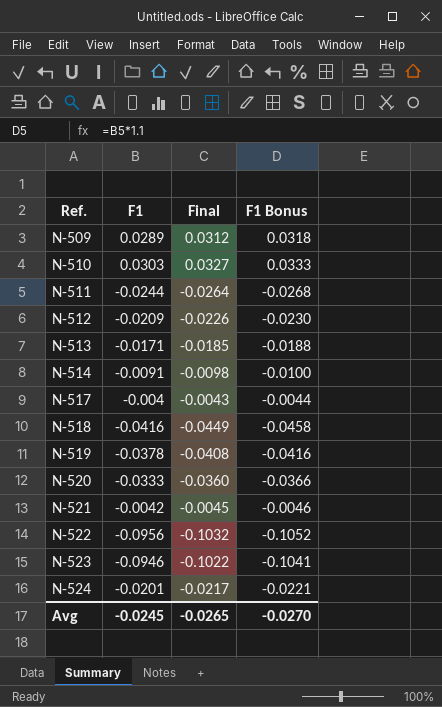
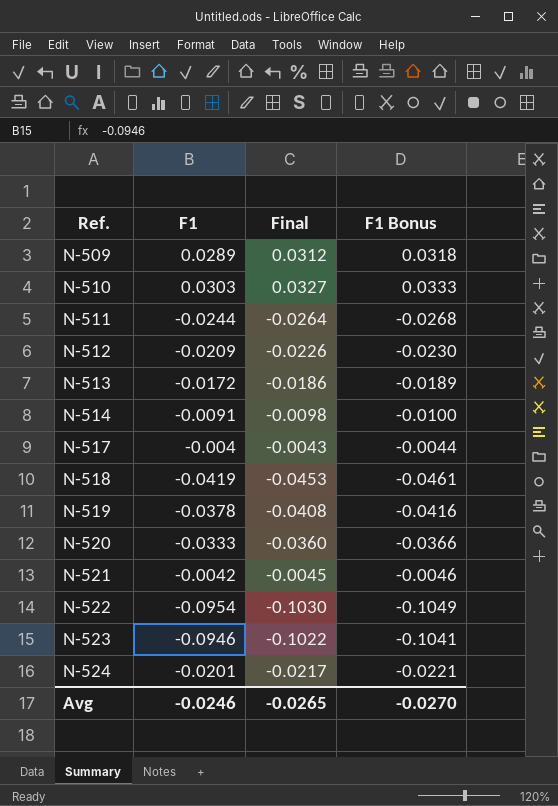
N-513 | F1: -0.0171 -> -0.0172
N-513 | Final: -0.0185 -> -0.0186
N-513 | F1 Bonus: -0.0188 -> -0.0189
N-518 | F1: -0.0416 -> -0.0419
N-518 | Final: -0.0449 -> -0.0453
N-518 | F1 Bonus: -0.0458 -> -0.0461
N-522 | F1: -0.0956 -> -0.0954
N-522 | Final: -0.1032 -> -0.1030
N-522 | F1 Bonus: -0.1052 -> -0.1049
Avg | F1: -0.0245 -> -0.0246

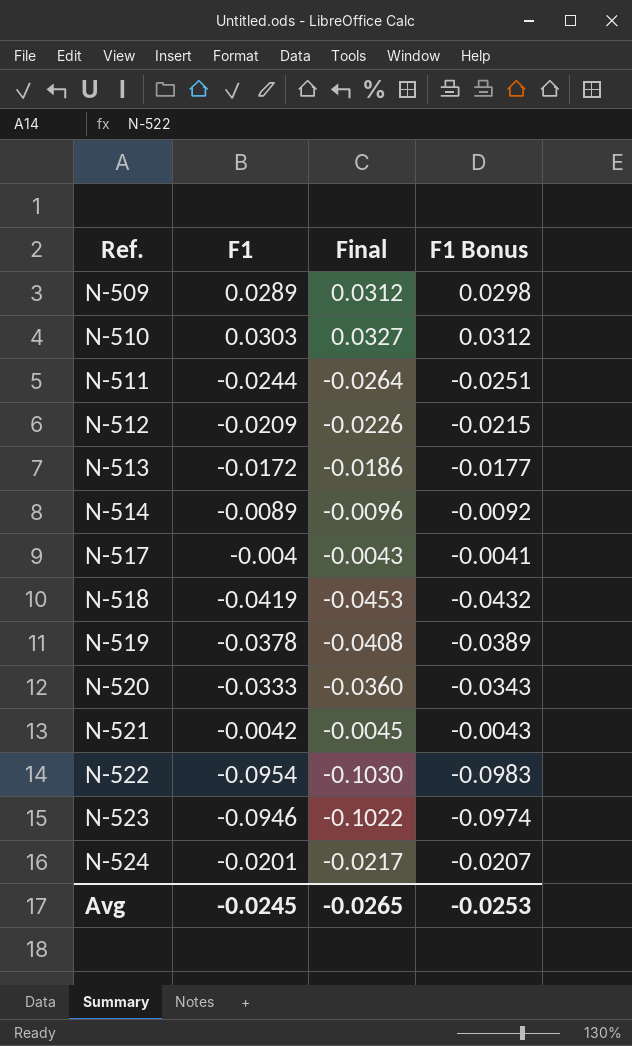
column F1 Bonus | formula: [F1] * 1.1 -> [F1] * 1.03
N-514 | F1: -0.0091 -> -0.0089
N-514 | Final: -0.0098 -> -0.0096
Avg | F1: -0.0246 -> -0.0245
Avg | F1 Bonus: -0.0270 -> -0.0253

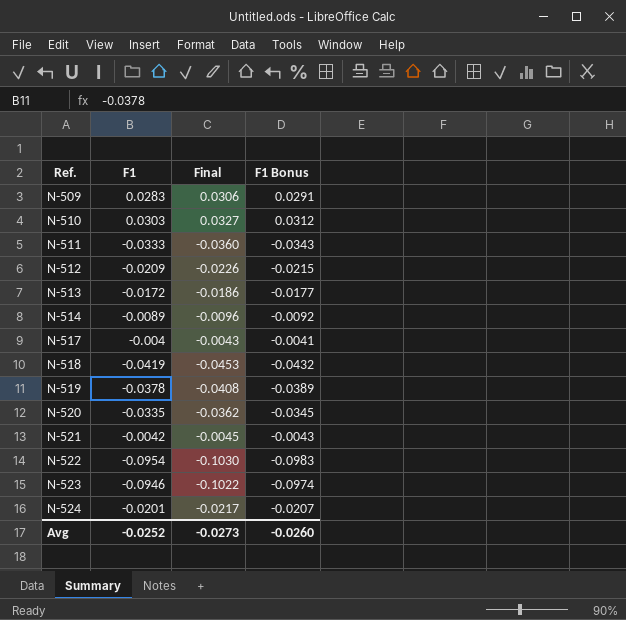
N-509 | F1: 0.0289 -> 0.0283
N-509 | Final: 0.0312 -> 0.0306
N-509 | F1 Bonus: 0.0298 -> 0.0291
N-511 | F1: -0.0244 -> -0.0333
N-511 | Final: -0.0264 -> -0.0360
N-511 | F1 Bonus: -0.0251 -> -0.0343
N-520 | F1: -0.0333 -> -0.0335
N-520 | Final: -0.0360 -> -0.0362
N-520 | F1 Bonus: -0.0343 -> -0.0345
Avg | F1: -0.0245 -> -0.0252
Avg | Final: -0.0265 -> -0.0273
Avg | F1 Bonus: -0.0253 -> -0.0260

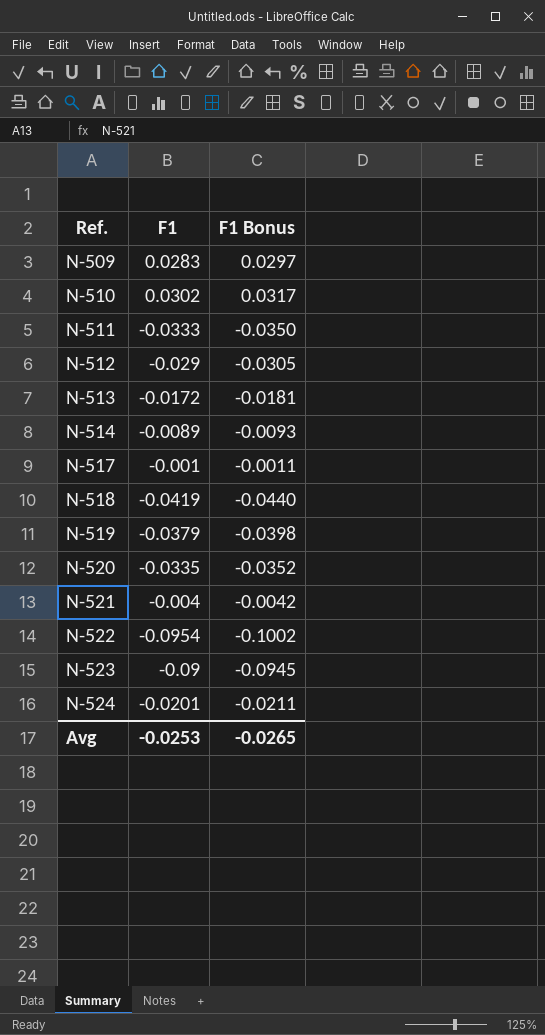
column Final | formula: [F1] * 1.08 -> none
column F1 Bonus | formula: [F1] * 1.03 -> [F1] * 1.05
N-510 | F1: 0.0303 -> 0.0302
N-512 | F1: -0.0209 -> -0.029
N-517 | F1: -0.004 -> -0.001
N-519 | F1: -0.0378 -> -0.0379
N-521 | F1: -0.0042 -> -0.004
N-523 | F1: -0.0946 -> -0.09
Avg | F1: -0.0252 -> -0.0253
Avg | F1 Bonus: -0.0260 -> -0.0265

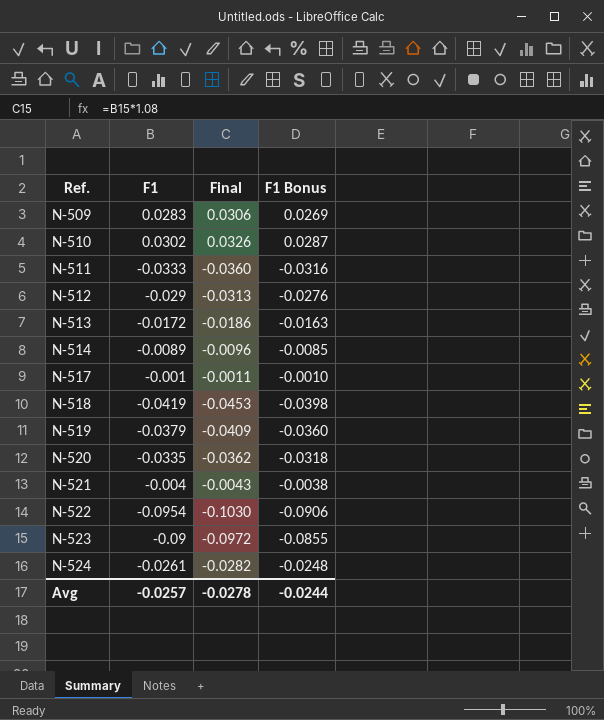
column Final | formula: none -> [F1] * 1.08
column F1 Bonus | formula: [F1] * 1.05 -> [F1] * 0.95
N-524 | F1: -0.0201 -> -0.0261
Avg | F1: -0.0253 -> -0.0257
Avg | F1 Bonus: -0.0265 -> -0.0244

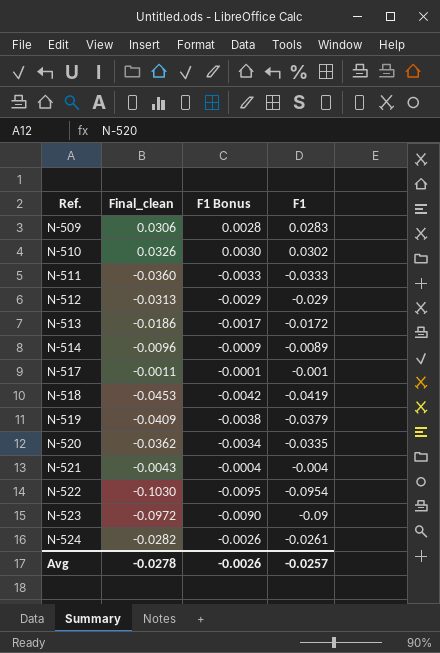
column name: Final -> Final_clean
column F1 Bonus | formula: [F1] * 0.95 -> [F1] * 0.1
column F1 | position: 2 -> 4
Avg | F1 Bonus: -0.0244 -> -0.0026

